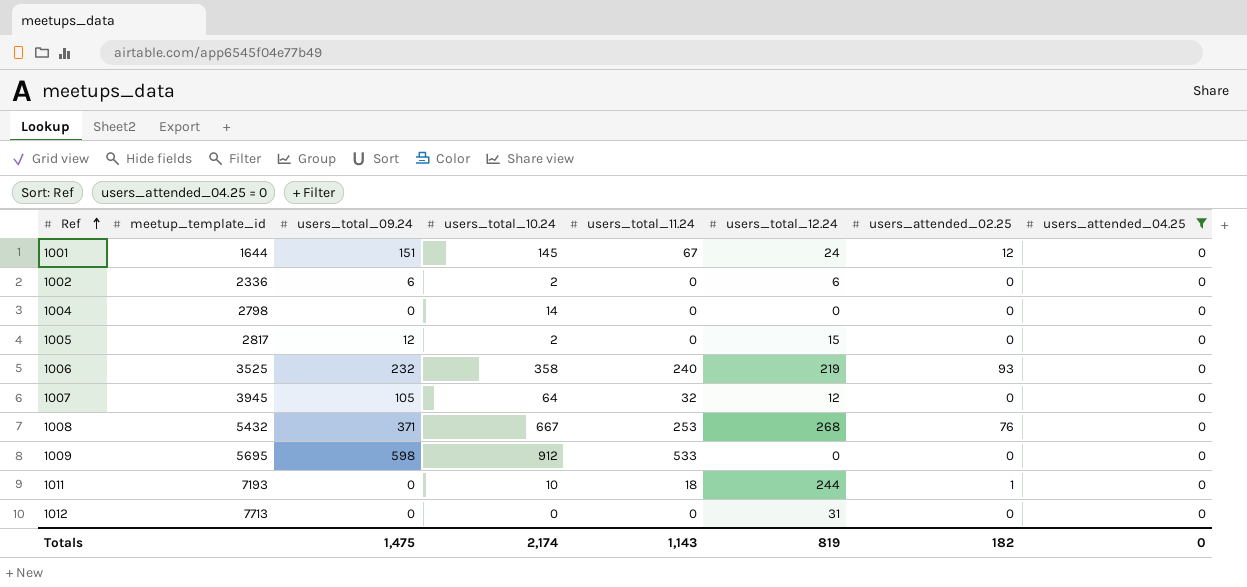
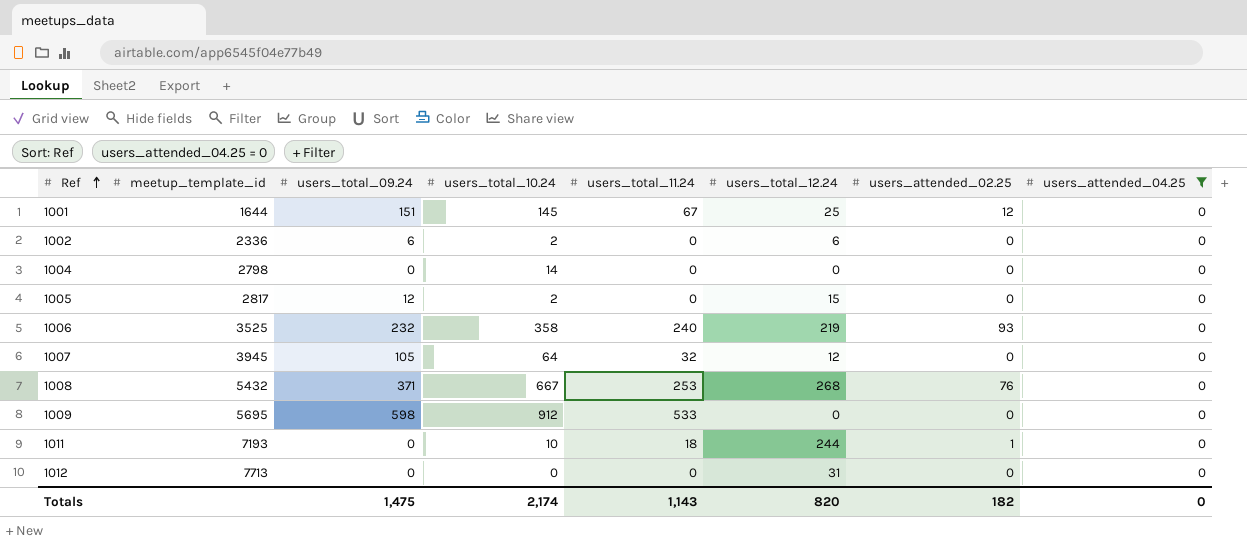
1001 | users_total_12.24: 24 -> 25
Totals | users_total_12.24: 819 -> 820

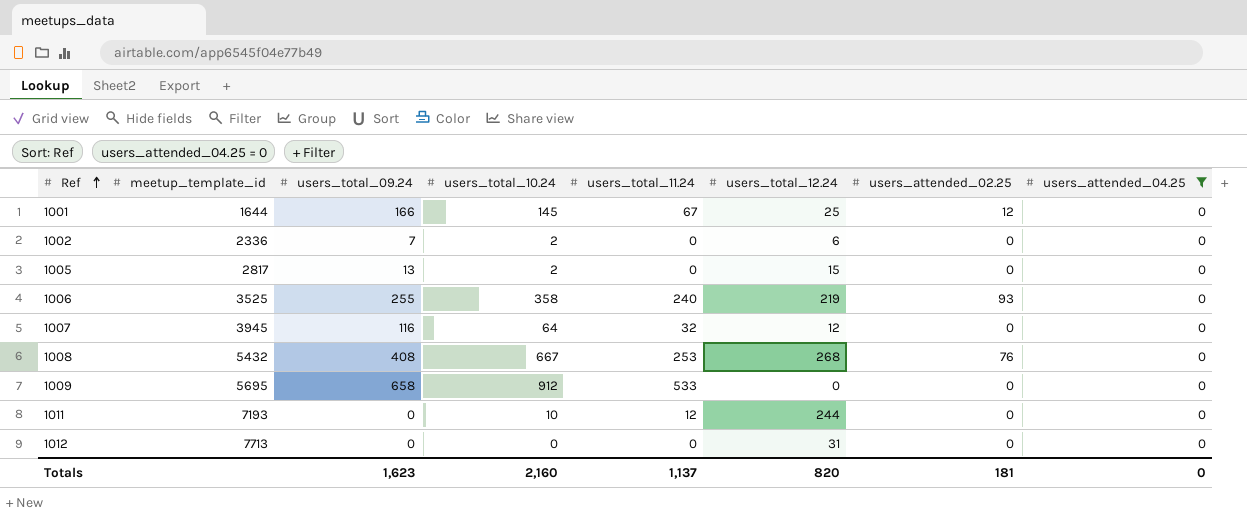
row 1004: 2798 | 0 | 14 | 0 | 0 | 0 | 0 -> none
1001 | users_total_09.24: 151 -> 166
1002 | users_total_09.24: 6 -> 7
1005 | users_total_09.24: 12 -> 13
1006 | users_total_09.24: 232 -> 255
1007 | users_total_09.24: 105 -> 116
1008 | users_total_09.24: 371 -> 408
1009 | users_total_09.24: 598 -> 658
1011 | users_total_11.24: 18 -> 12
1011 | users_attended_02.25: 1 -> 0
Totals | users_total_09.24: 1,475 -> 1,623
Totals | users_total_10.24: 2,174 -> 2,160
Totals | users_total_11.24: 1,143 -> 1,137
Totals | users_attended_02.25: 182 -> 181

